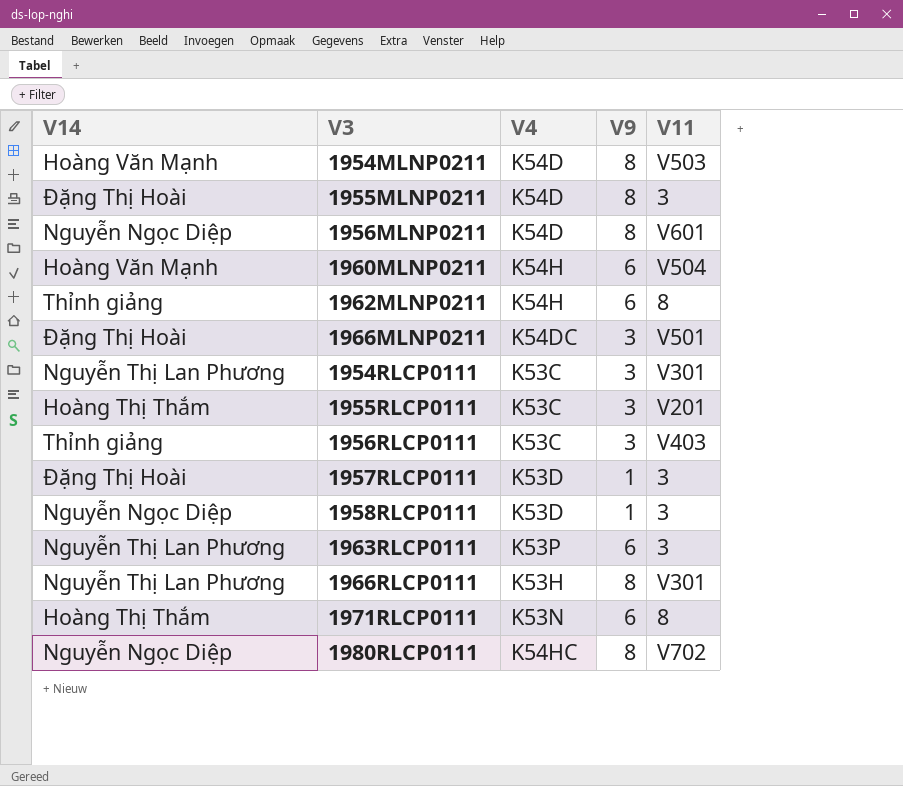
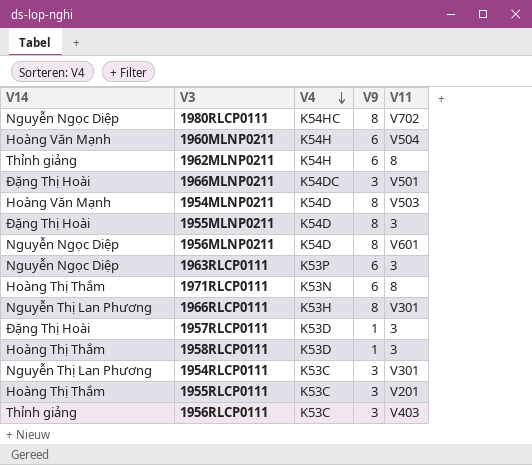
row order: none -> V4 descending
1963RLCP0111 | V14: Nguyễn Thị Lan Phương -> Nguyễn Ngọc Diệp
1958RLCP0111 | V14: Nguyễn Ngọc Diệp -> Hoàng Thị Thắm

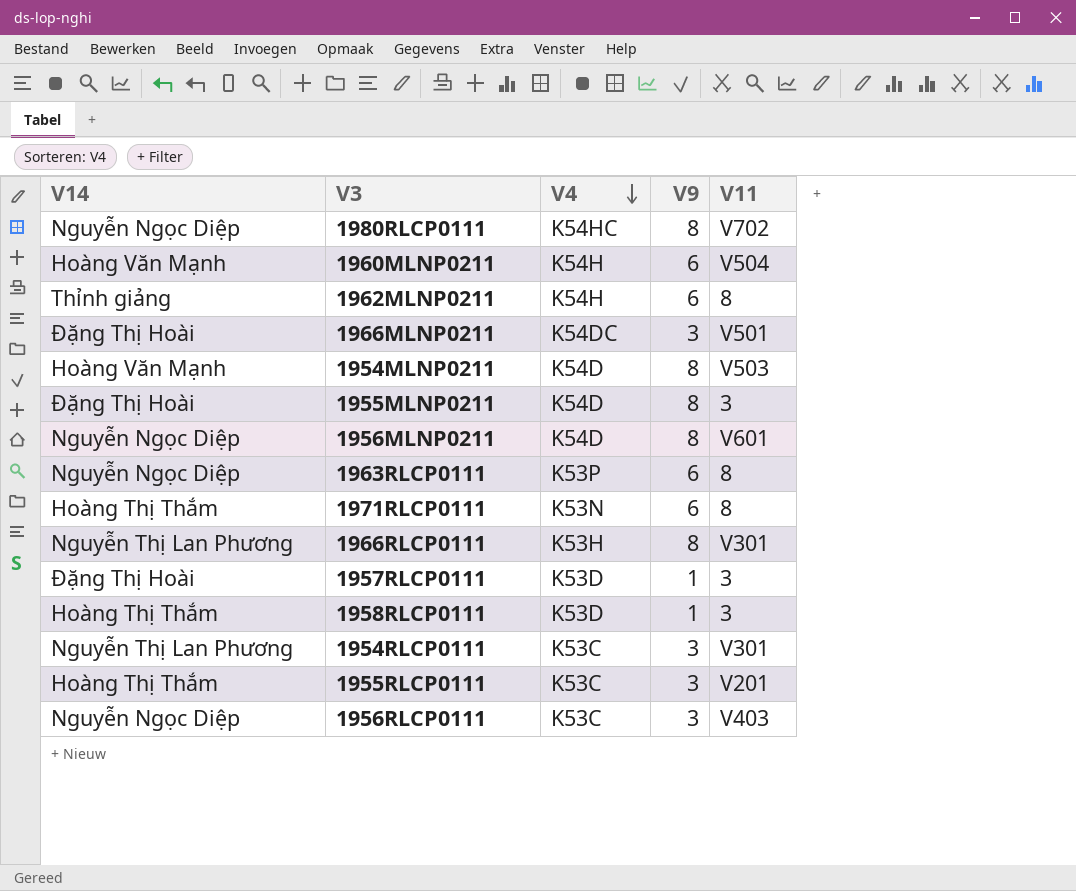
1963RLCP0111 | V11: 3 -> 8
1956RLCP0111 | V14: Thỉnh giảng -> Nguyễn Ngọc Diệp

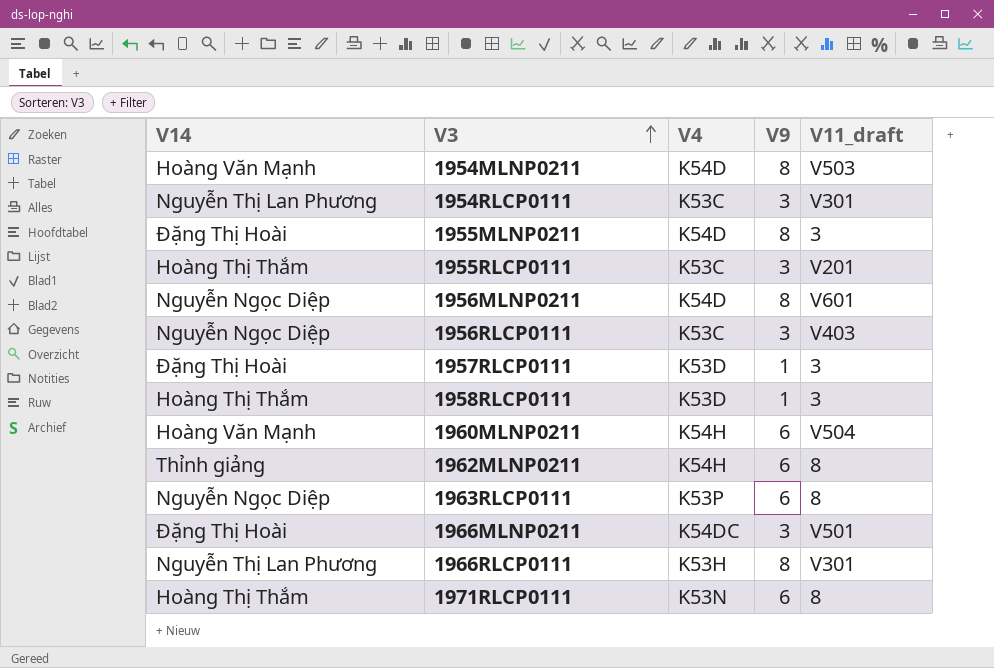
row order: V4 descending -> V3 ascending
column name: V11 -> V11_draft
row 1980RLCP0111: Nguyễn Ngọc Diệp | K54HC | 8 | V702 -> none

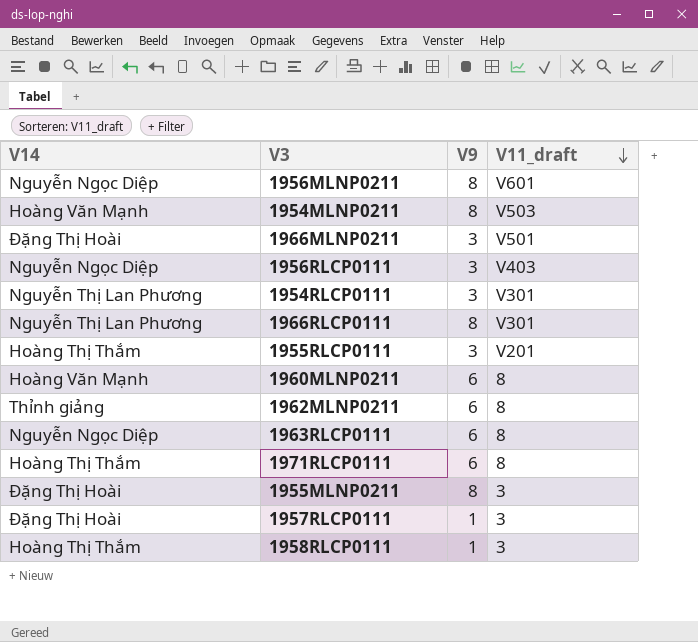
row order: V3 ascending -> V11_draft descending
column V4 | position: 3 -> none
1960MLNP0211 | V11_draft: V504 -> 8

